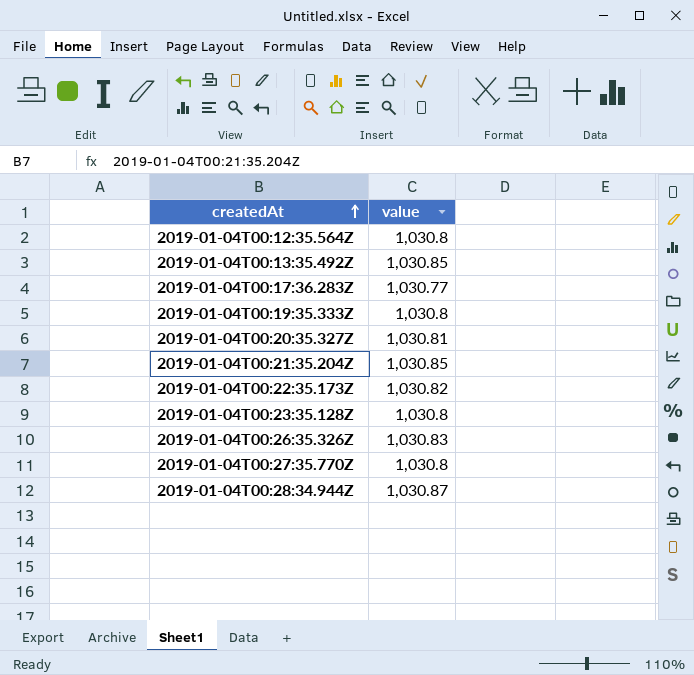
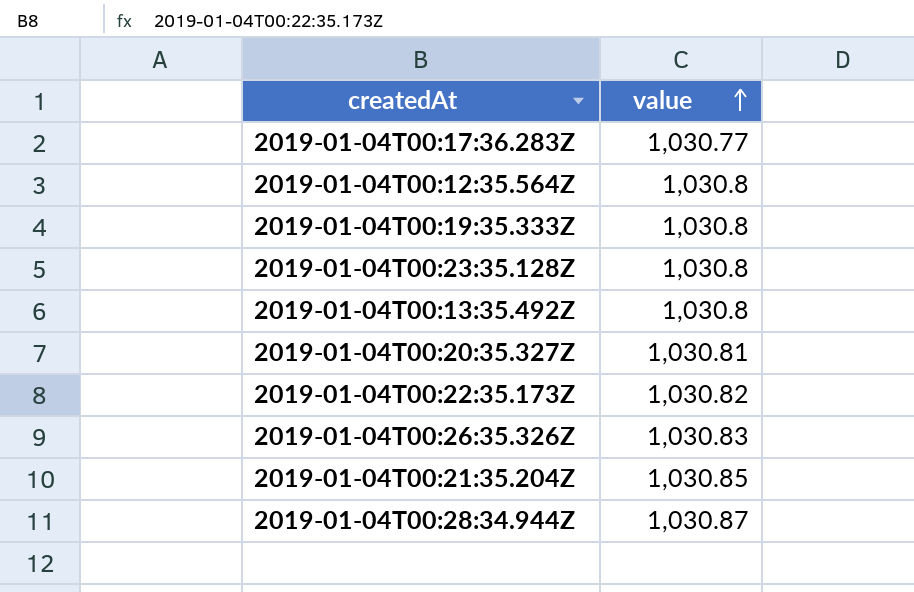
row order: createdAt ascending -> value ascending
row 2019-01-04T00:27:35.770Z: 1,030.8 -> none
2019-01-04T00:13:35.492Z | value: 1,030.85 -> 1,030.8

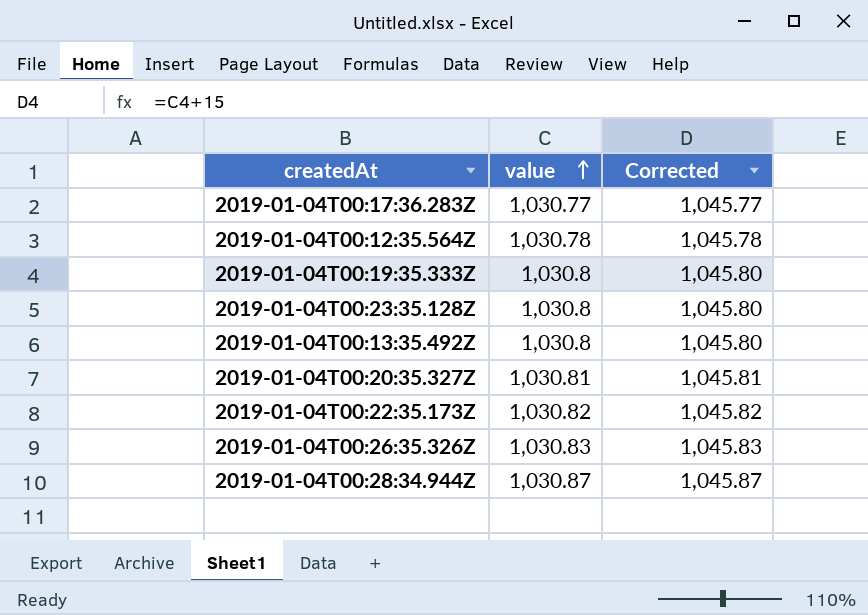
column Corrected | formula: none -> [value] + 15
row 2019-01-04T00:21:35.204Z: 1,030.85 -> none
2019-01-04T00:12:35.564Z | value: 1,030.8 -> 1,030.78

